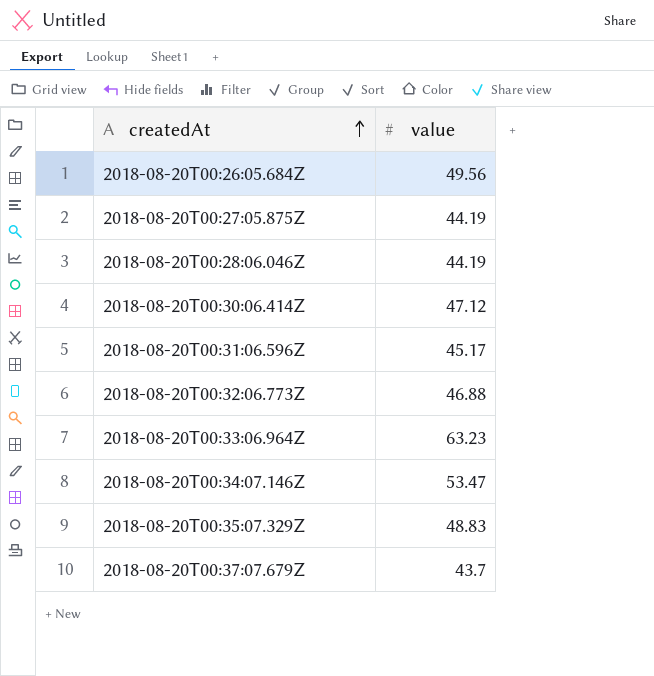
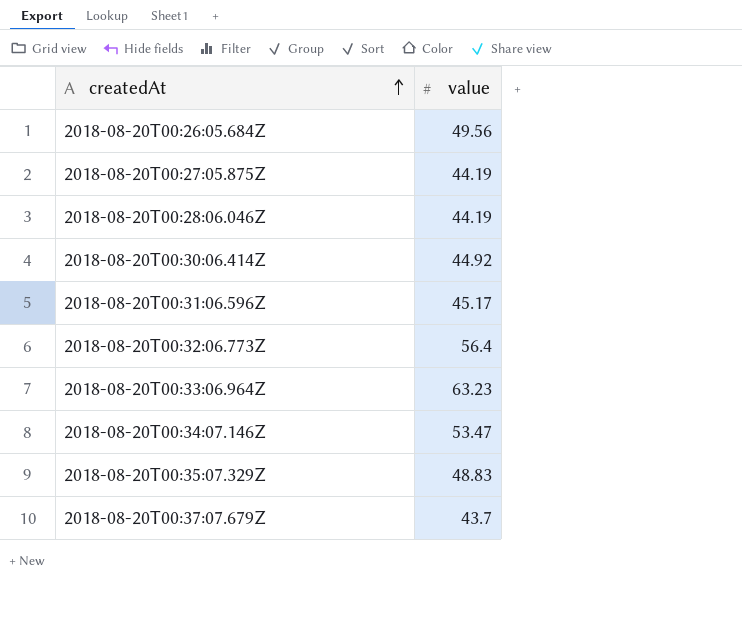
2018-08-20T00:30:06.414Z | value: 47.12 -> 44.92
2018-08-20T00:32:06.773Z | value: 46.88 -> 56.4

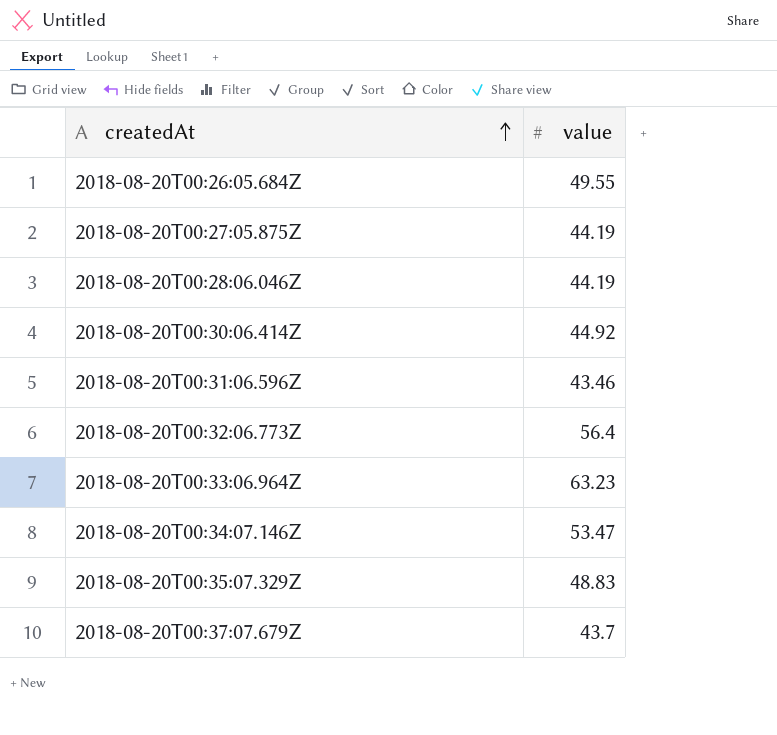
2018-08-20T00:26:05.684Z | value: 49.56 -> 49.55
2018-08-20T00:31:06.596Z | value: 45.17 -> 43.46

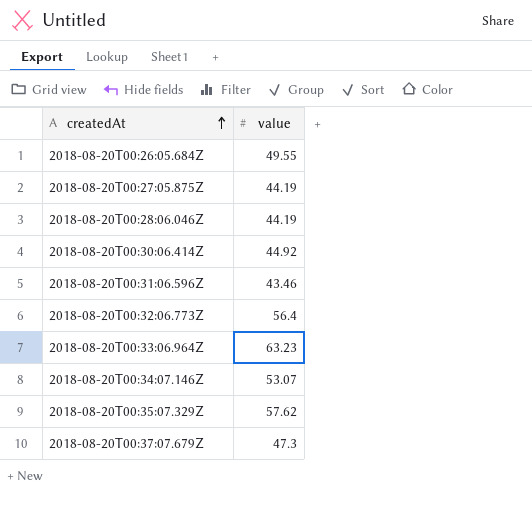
2018-08-20T00:34:07.146Z | value: 53.47 -> 53.07
2018-08-20T00:35:07.329Z | value: 48.83 -> 57.62
2018-08-20T00:37:07.679Z | value: 43.7 -> 47.3

